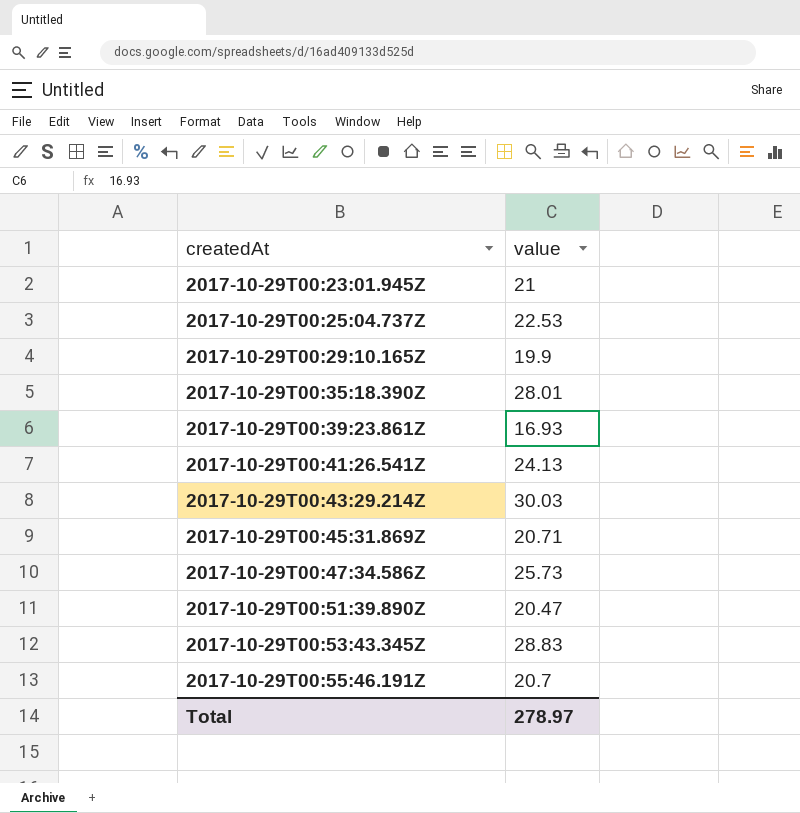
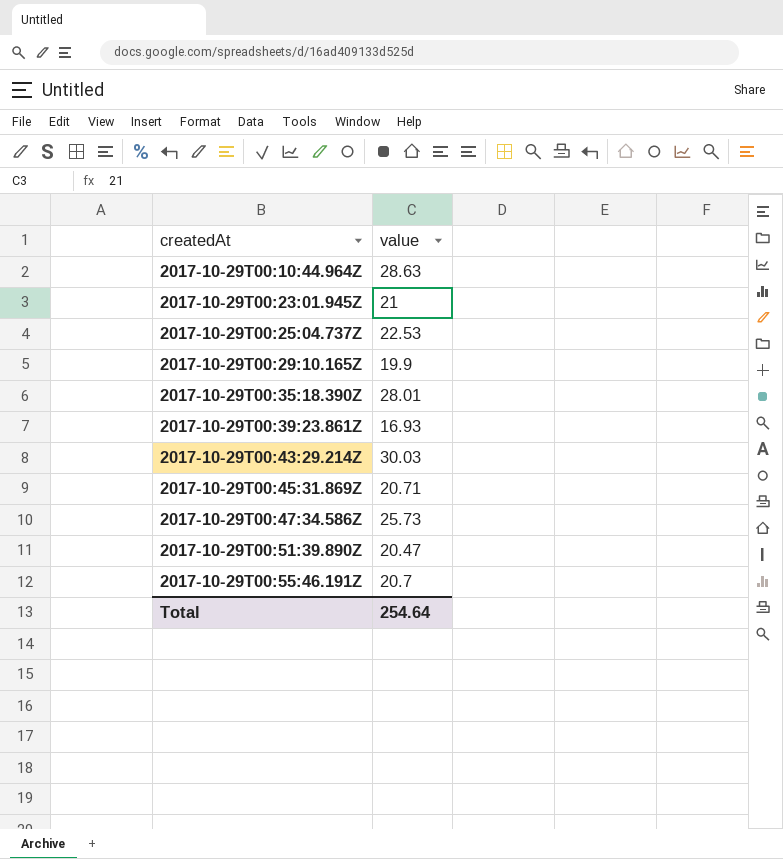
row 2017-10-29T00:41:26.541Z: 24.13 -> none
row 2017-10-29T00:53:43.345Z: 28.83 -> none
row 2017-10-29T00:10:44.964Z: none -> 28.63
Total | value: 278.97 -> 254.64

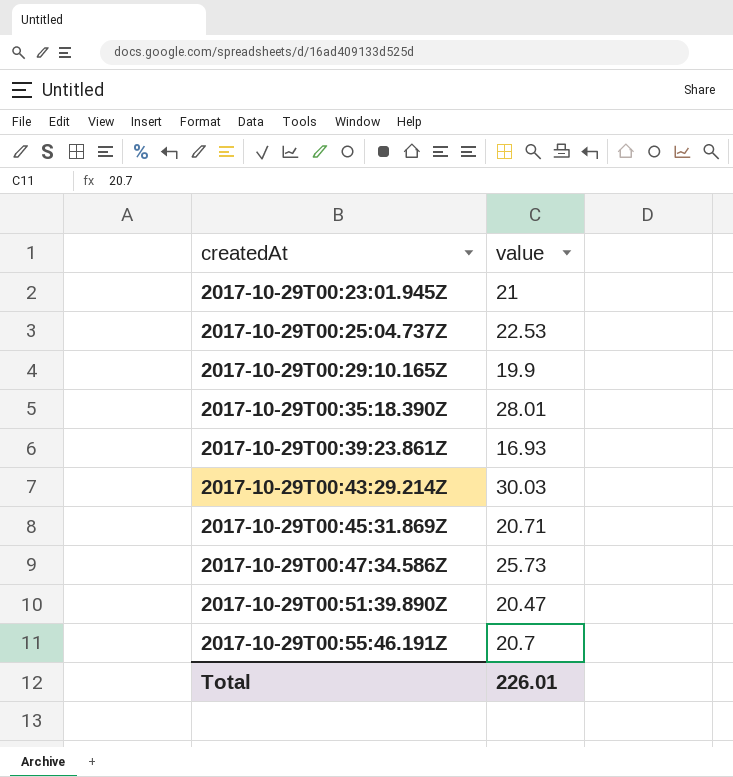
row 2017-10-29T00:10:44.964Z: 28.63 -> none
Total | value: 254.64 -> 226.01

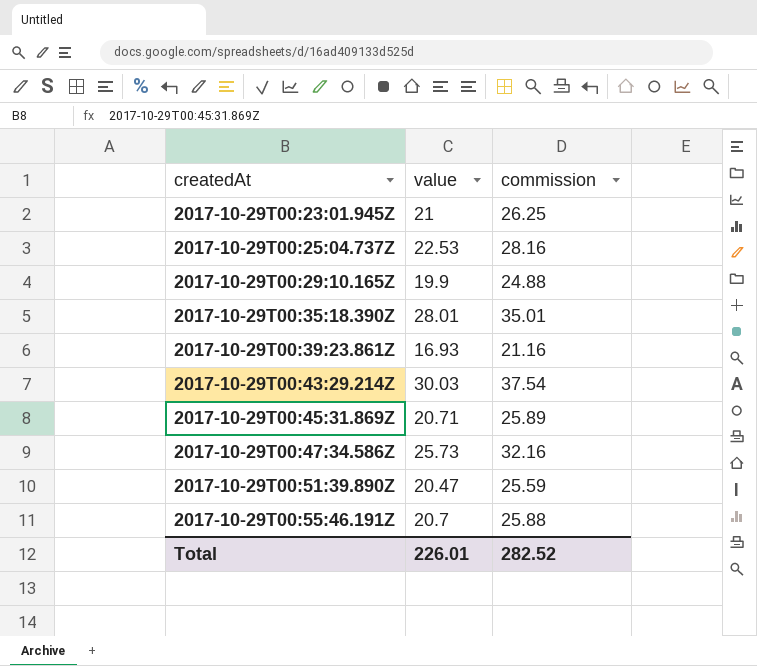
column commission | formula: none -> [value] * 1.25

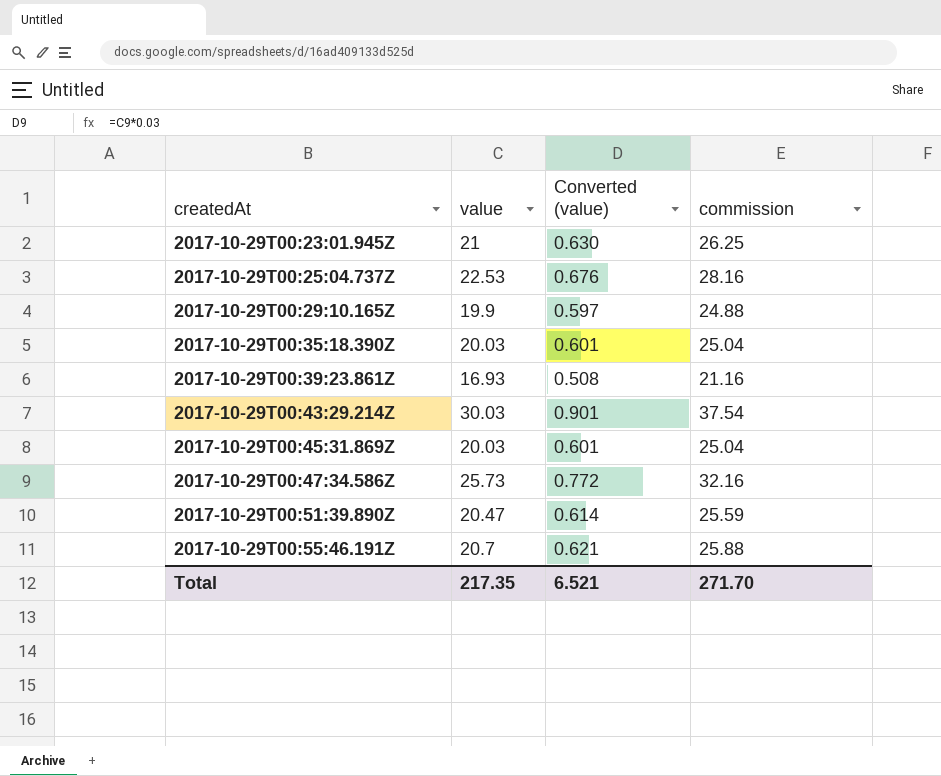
column Converted (value) | formula: none -> [value] * 0.03
2017-10-29T00:35:18.390Z | value: 28.01 -> 20.03
2017-10-29T00:35:18.390Z | commission: 35.01 -> 25.04
2017-10-29T00:45:31.869Z | value: 20.71 -> 20.03
2017-10-29T00:45:31.869Z | commission: 25.89 -> 25.04
Total | value: 226.01 -> 217.35
Total | commission: 282.52 -> 271.70

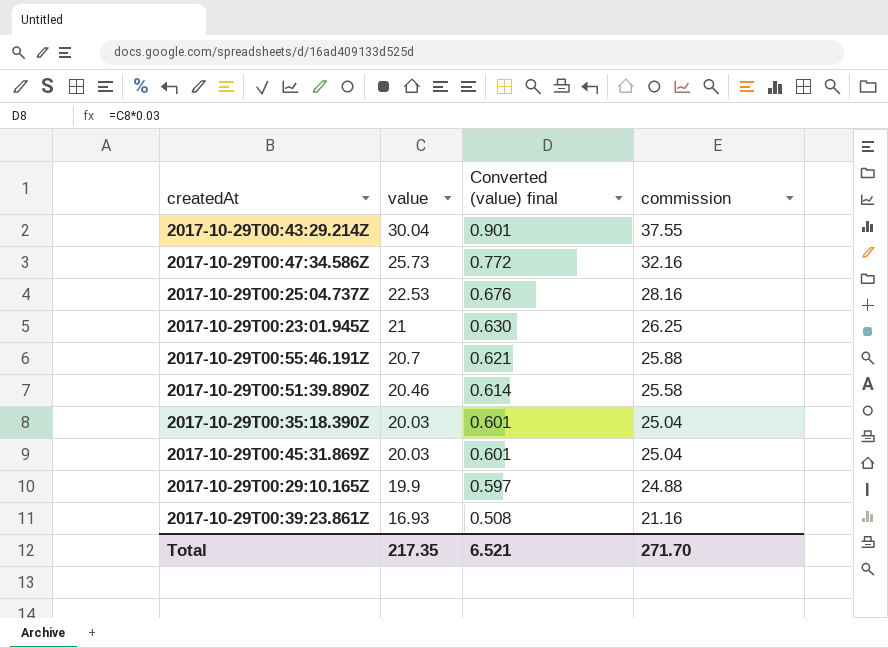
row order: createdAt ascending -> value descending
column name: Converted (value) -> Converted (value) final
2017-10-29T00:43:29.214Z | value: 30.03 -> 30.04
2017-10-29T00:43:29.214Z | commission: 37.54 -> 37.55
2017-10-29T00:51:39.890Z | value: 20.47 -> 20.46
2017-10-29T00:51:39.890Z | commission: 25.59 -> 25.58

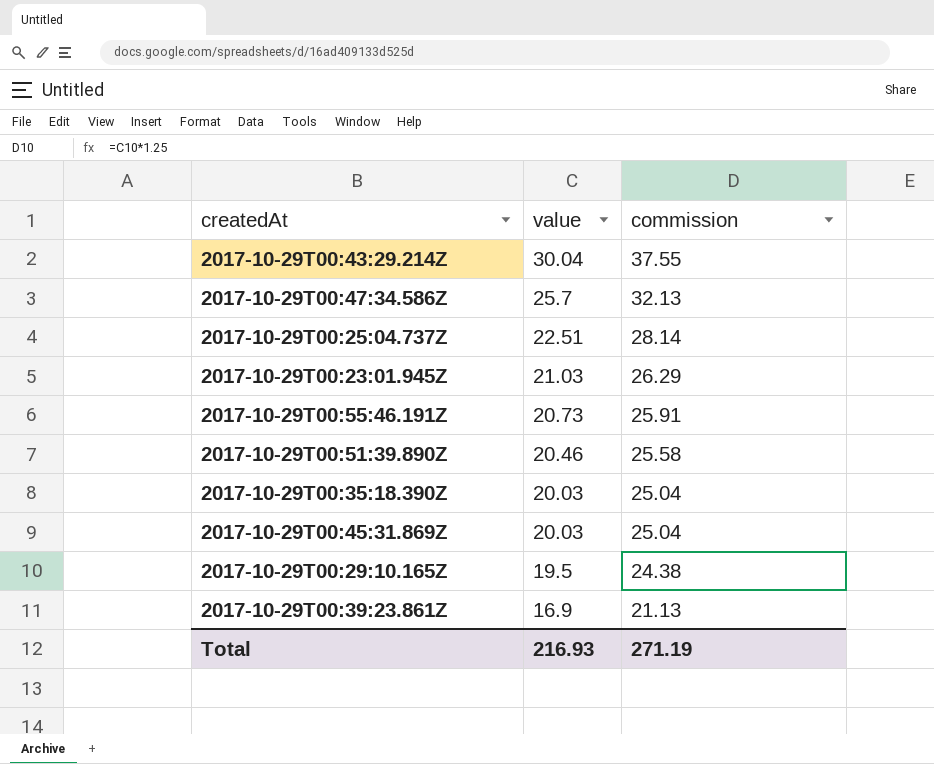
column Converted (value) final | formula: [value] * 0.03 -> none
2017-10-29T00:47:34.586Z | value: 25.73 -> 25.7
2017-10-29T00:47:34.586Z | commission: 32.16 -> 32.13
2017-10-29T00:25:04.737Z | value: 22.53 -> 22.51
2017-10-29T00:25:04.737Z | commission: 28.16 -> 28.14
2017-10-29T00:23:01.945Z | value: 21 -> 21.03
2017-10-29T00:23:01.945Z | commission: 26.25 -> 26.29
2017-10-29T00:55:46.191Z | value: 20.7 -> 20.73
2017-10-29T00:55:46.191Z | commission: 25.88 -> 25.91
2017-10-29T00:29:10.165Z | value: 19.9 -> 19.5
2017-10-29T00:29:10.165Z | commission: 24.88 -> 24.38
2017-10-29T00:39:23.861Z | value: 16.93 -> 16.9
2017-10-29T00:39:23.861Z | commission: 21.16 -> 21.13
Total | value: 217.35 -> 216.93
Total | commission: 271.70 -> 271.19

